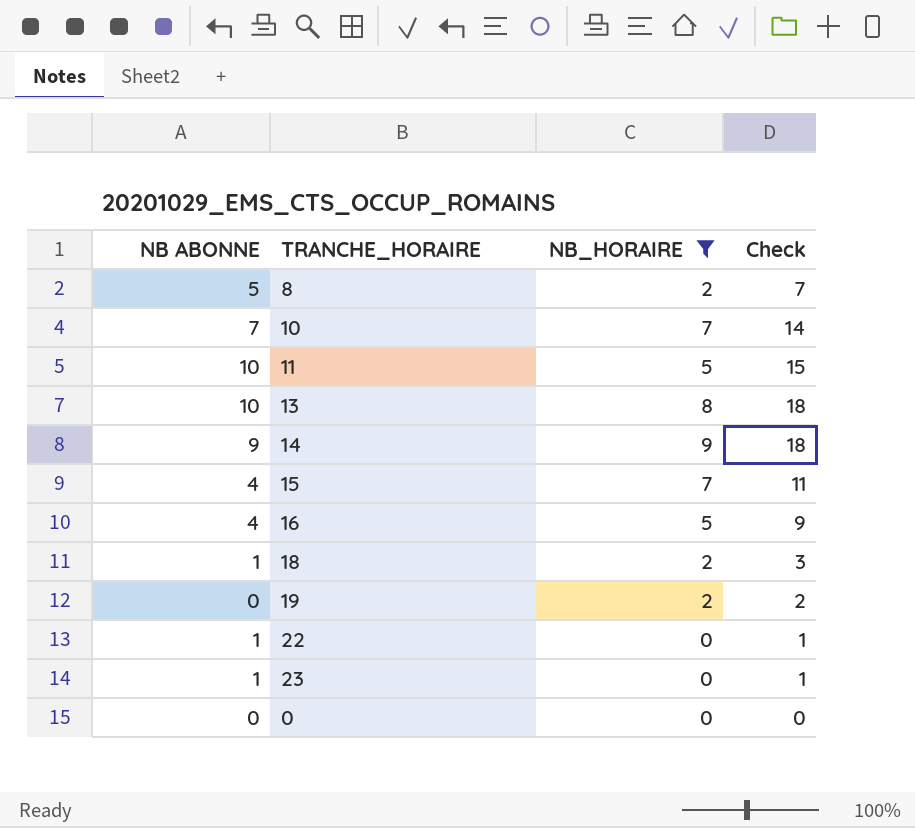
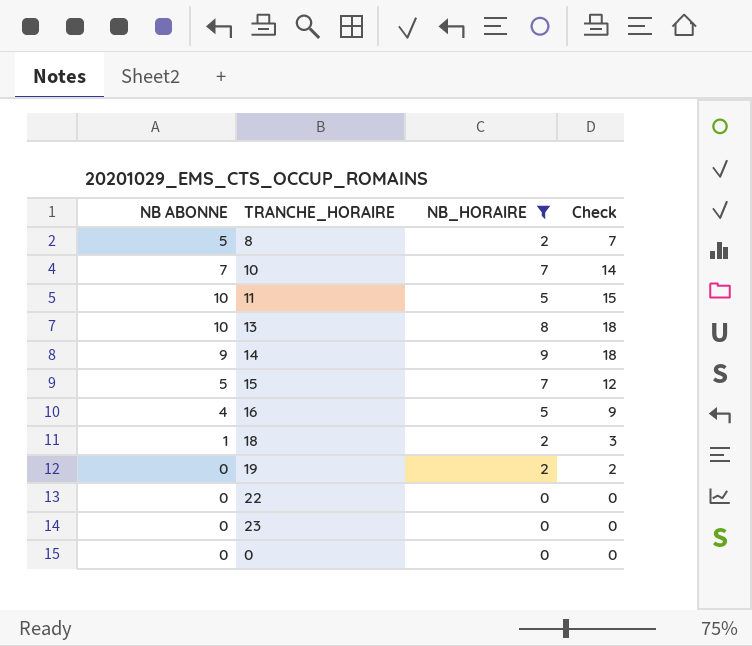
15 | NB ABONNE: 4 -> 5
15 | Check: 11 -> 12
22 | NB ABONNE: 1 -> 0
22 | Check: 1 -> 0
23 | NB ABONNE: 1 -> 0
23 | Check: 1 -> 0

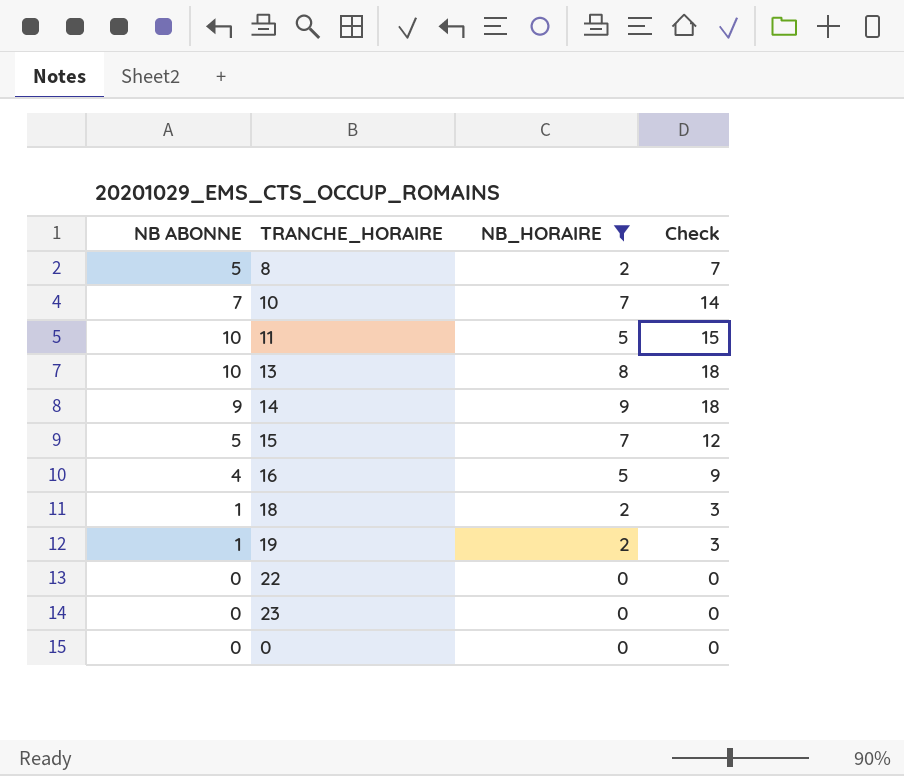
19 | NB ABONNE: 0 -> 1
19 | Check: 2 -> 3

